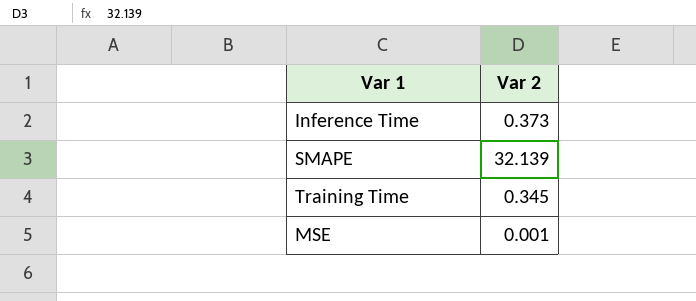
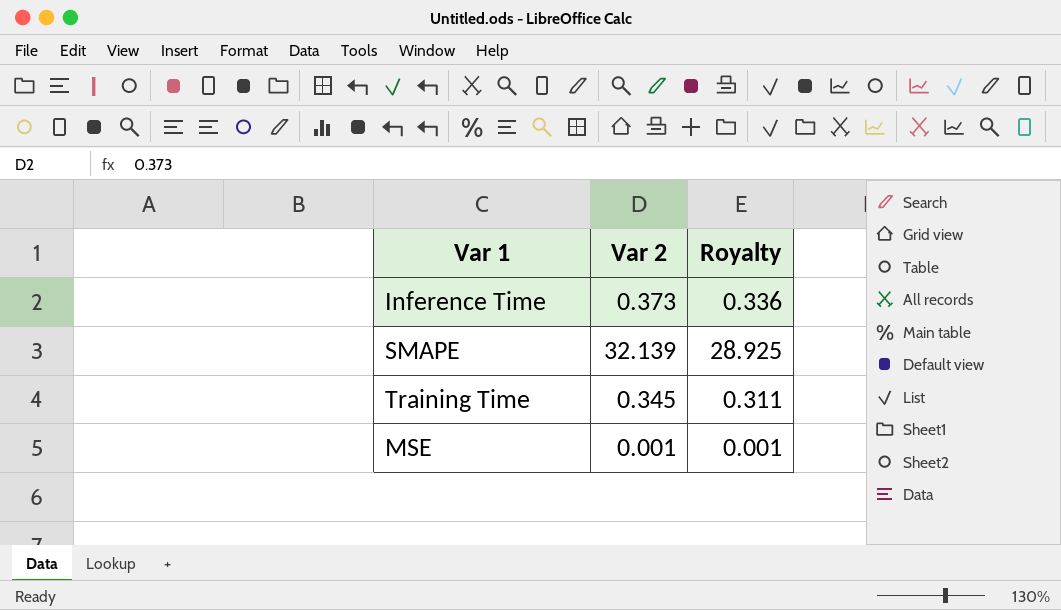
column Royalty | formula: none -> [Var 2] * 0.9

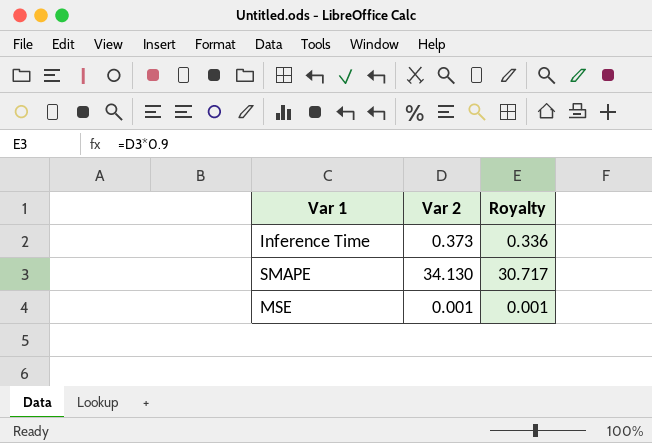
row Training Time: 0.345 | 0.311 -> none
SMAPE | Var 2: 32.139 -> 34.130
SMAPE | Royalty: 28.925 -> 30.717

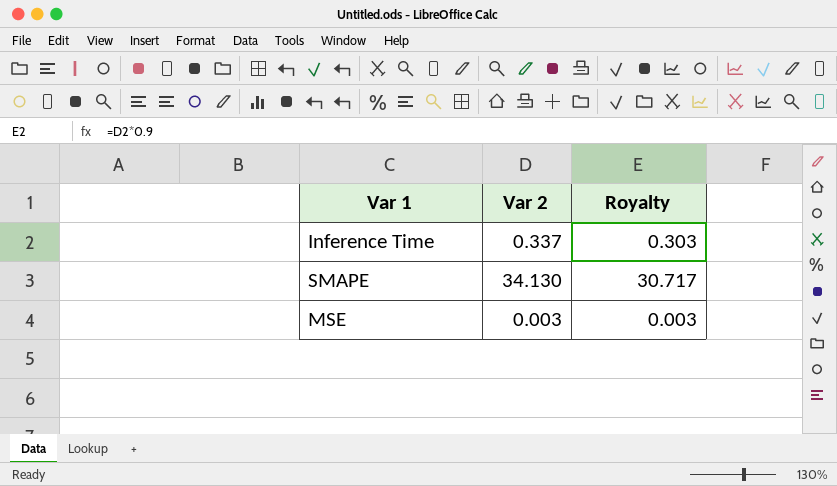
Inference Time | Var 2: 0.373 -> 0.337
Inference Time | Royalty: 0.336 -> 0.303
MSE | Var 2: 0.001 -> 0.003
MSE | Royalty: 0.001 -> 0.003

